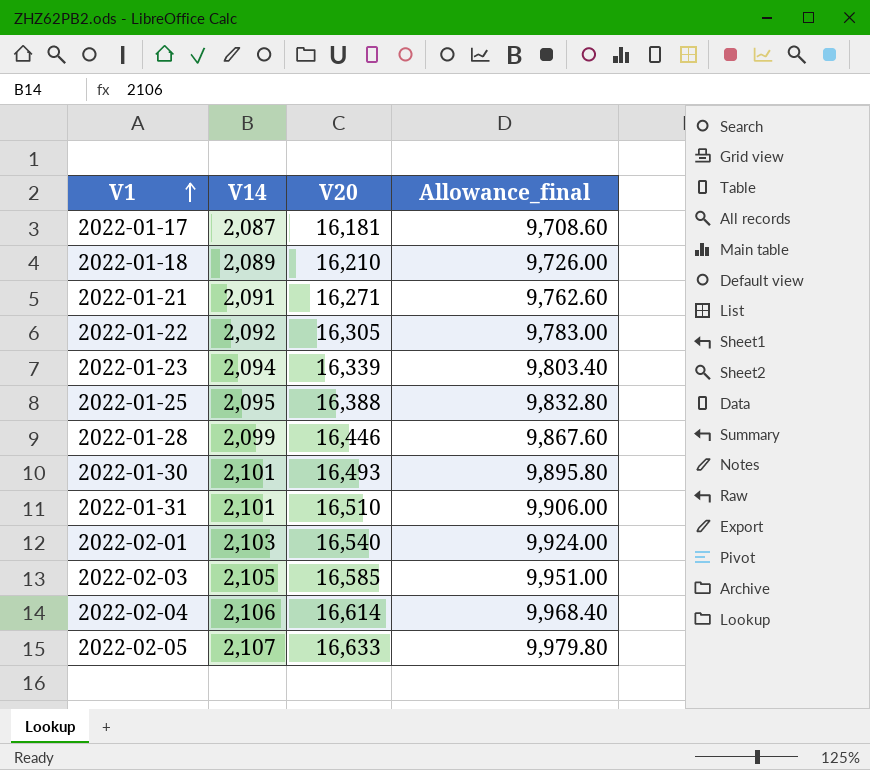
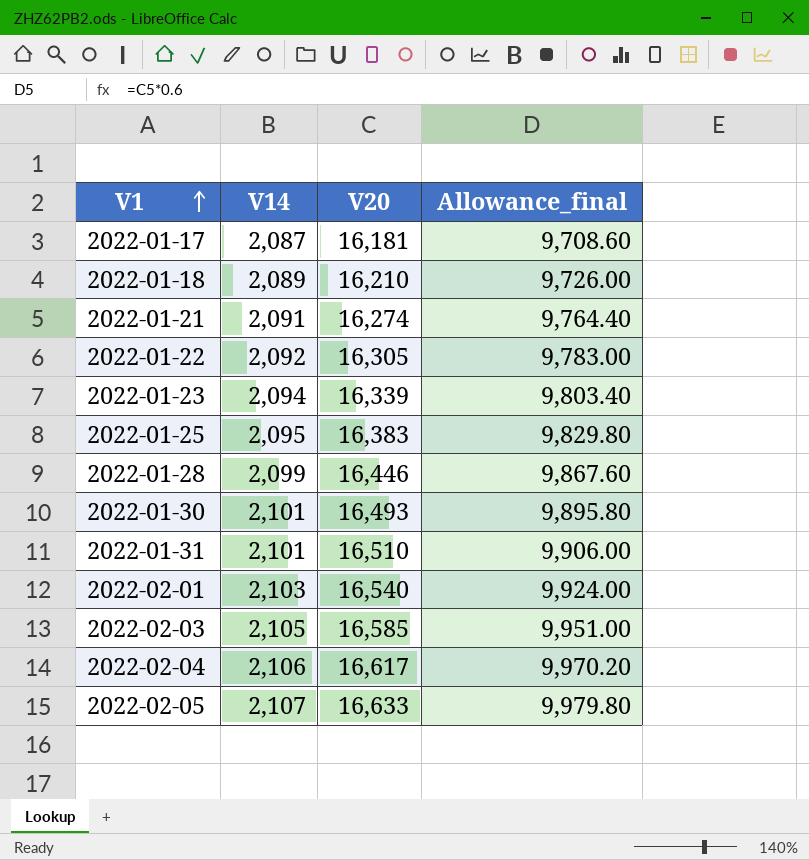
2022-01-21 | V20: 16,271 -> 16,274
2022-01-21 | Allowance_final: 9,762.60 -> 9,764.40
2022-01-25 | V20: 16,388 -> 16,383
2022-01-25 | Allowance_final: 9,832.80 -> 9,829.80
2022-02-04 | V20: 16,614 -> 16,617
2022-02-04 | Allowance_final: 9,968.40 -> 9,970.20

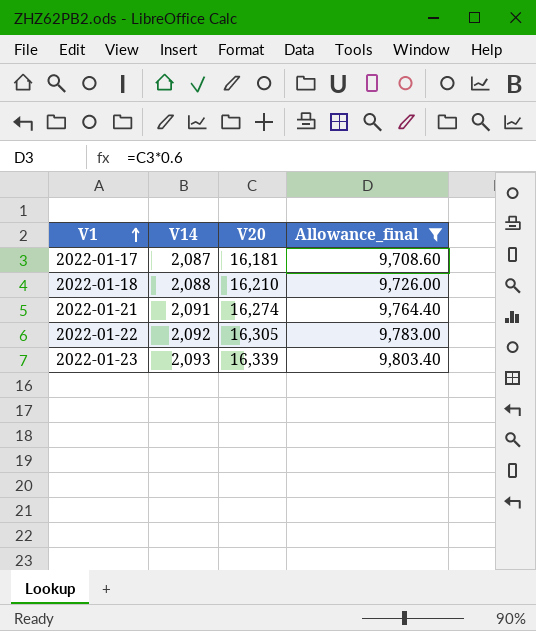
filter: none -> Allowance_final <= 9,803.40
2022-01-18 | V14: 2,089 -> 2,088
2022-01-23 | V14: 2,094 -> 2,093

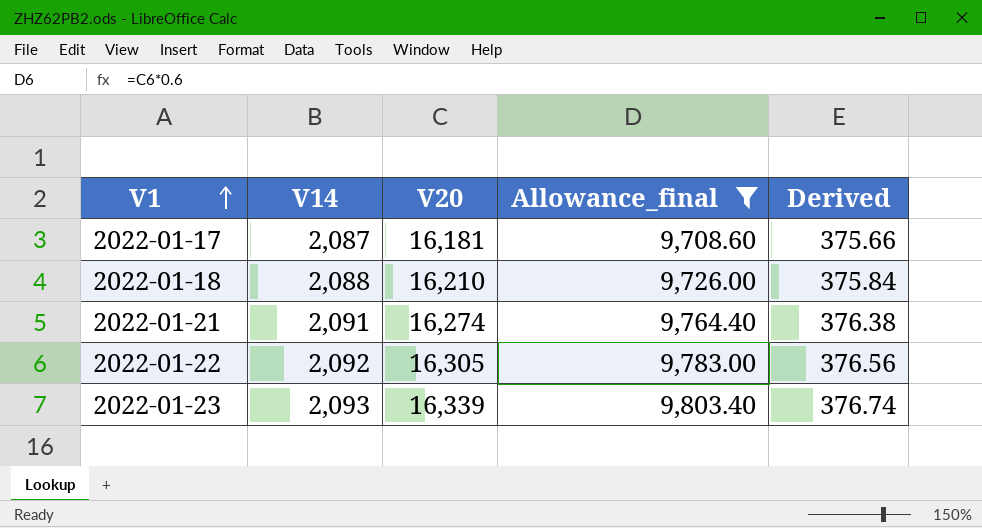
column Derived | formula: none -> [V14] * 0.18

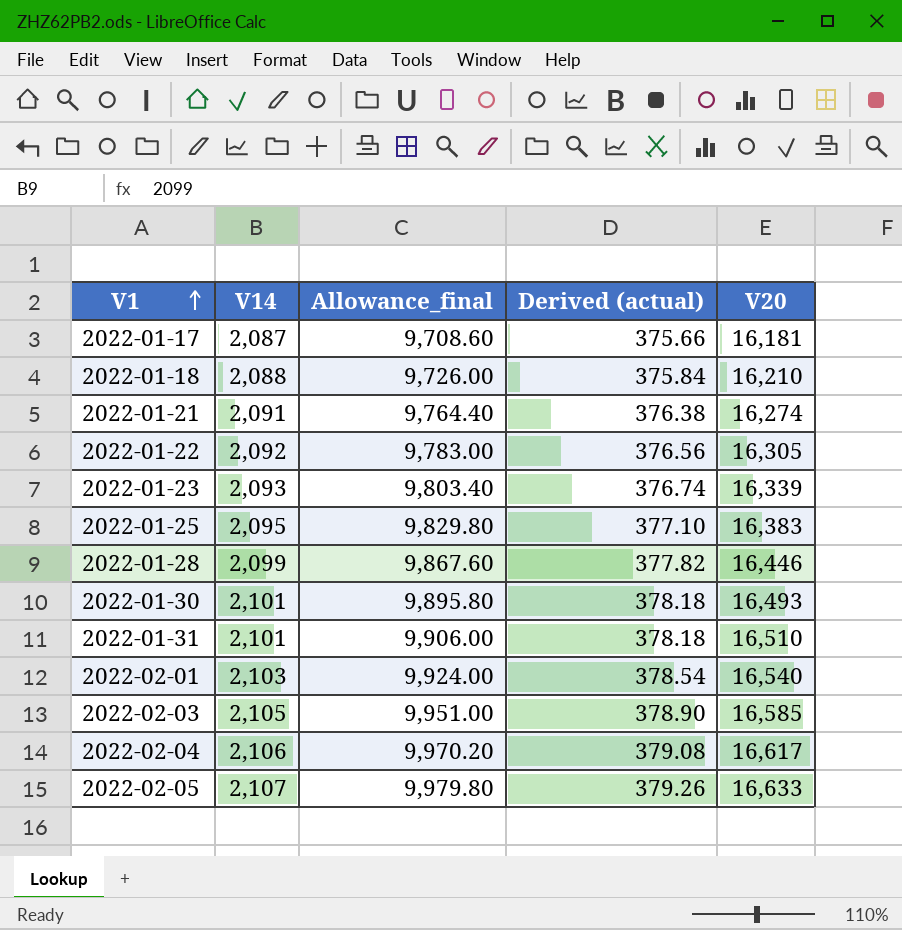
filter: Allowance_final <= 9,803.40 -> none
column name: Derived -> Derived (actual)
column V20 | position: 3 -> 5

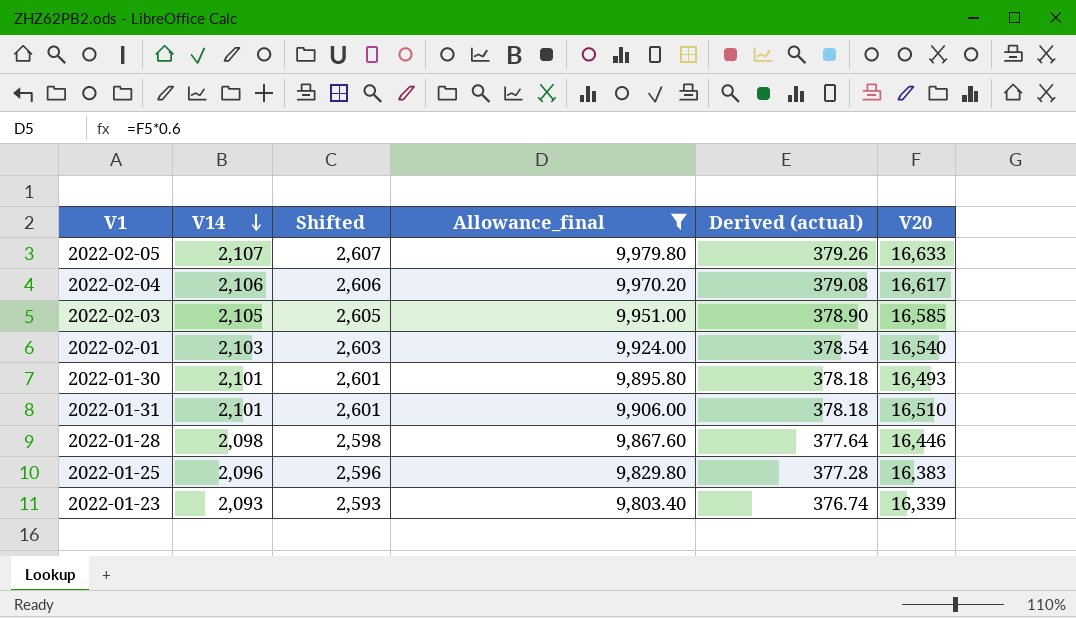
filter: none -> Allowance_final >= 9,803.40
row order: V1 ascending -> V14 descending
column Shifted | formula: none -> [V14] + 500
2022-01-28 | V14: 2,099 -> 2,098
2022-01-28 | Derived (actual): 377.82 -> 377.64
2022-01-25 | V14: 2,095 -> 2,096
2022-01-25 | Derived (actual): 377.10 -> 377.28

